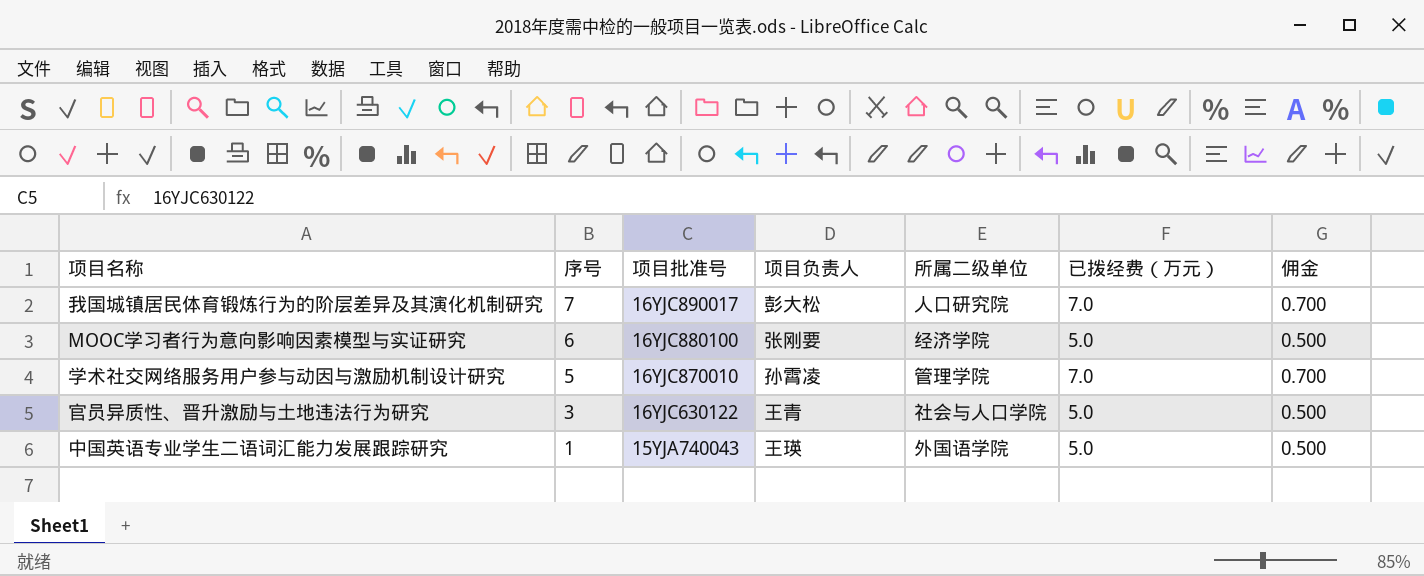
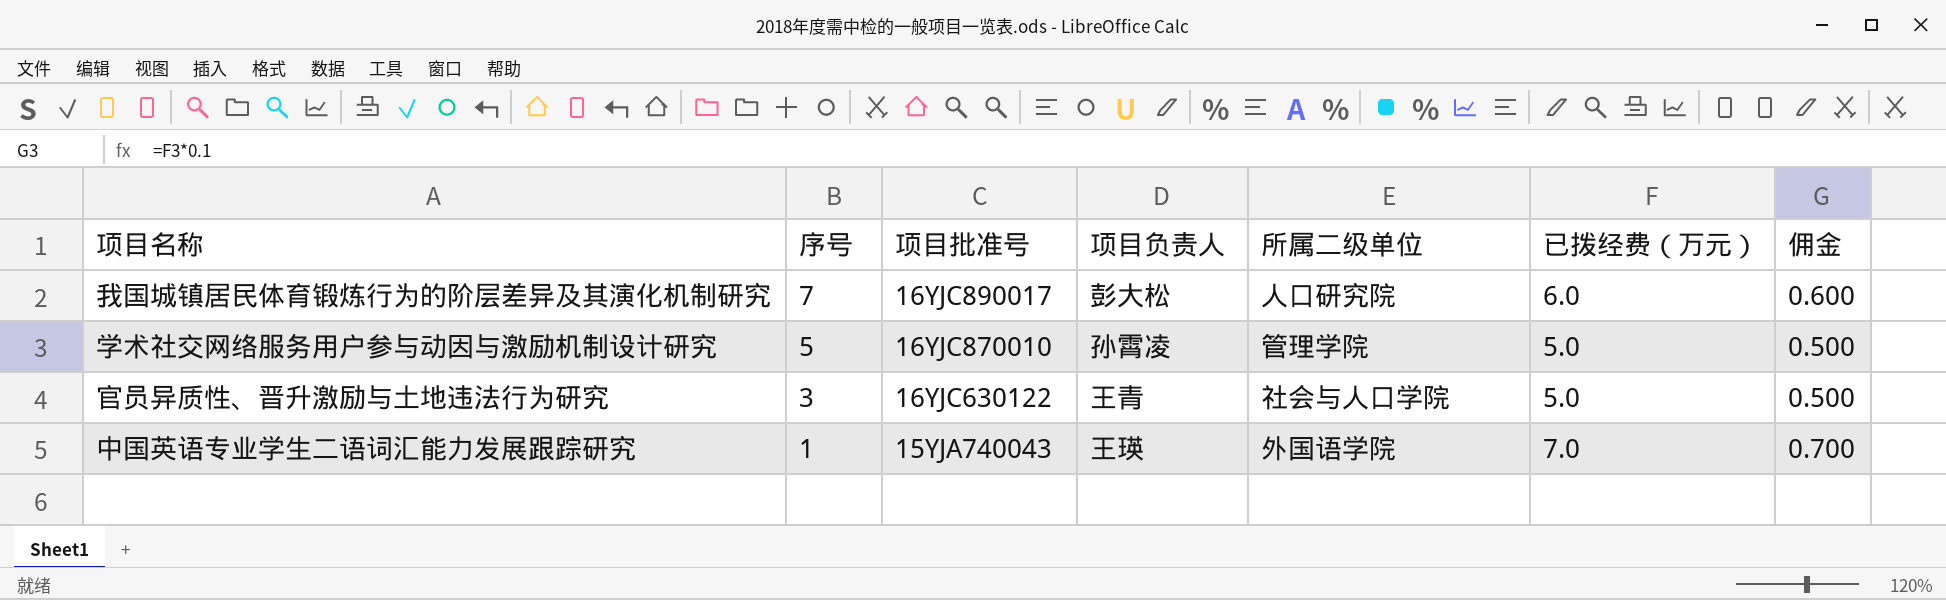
row MOOC学习者行为意向影响因素模型与实证研究: 6 | 16YJC880100 | 张刚要 | 经济学院 | 5.0 | 0.500 -> none
我国城镇居民体育锻炼行为的阶层差异及其演化机制研究 | 已拨经费（万元）: 7.0 -> 6.0
我国城镇居民体育锻炼行为的阶层差异及其演化机制研究 | 佣金: 0.700 -> 0.600
学术社交网络服务用户参与动因与激励机制设计研究 | 已拨经费（万元）: 7.0 -> 5.0
学术社交网络服务用户参与动因与激励机制设计研究 | 佣金: 0.700 -> 0.500
中国英语专业学生二语词汇能力发展跟踪研究 | 已拨经费（万元）: 5.0 -> 7.0
中国英语专业学生二语词汇能力发展跟踪研究 | 佣金: 0.500 -> 0.700

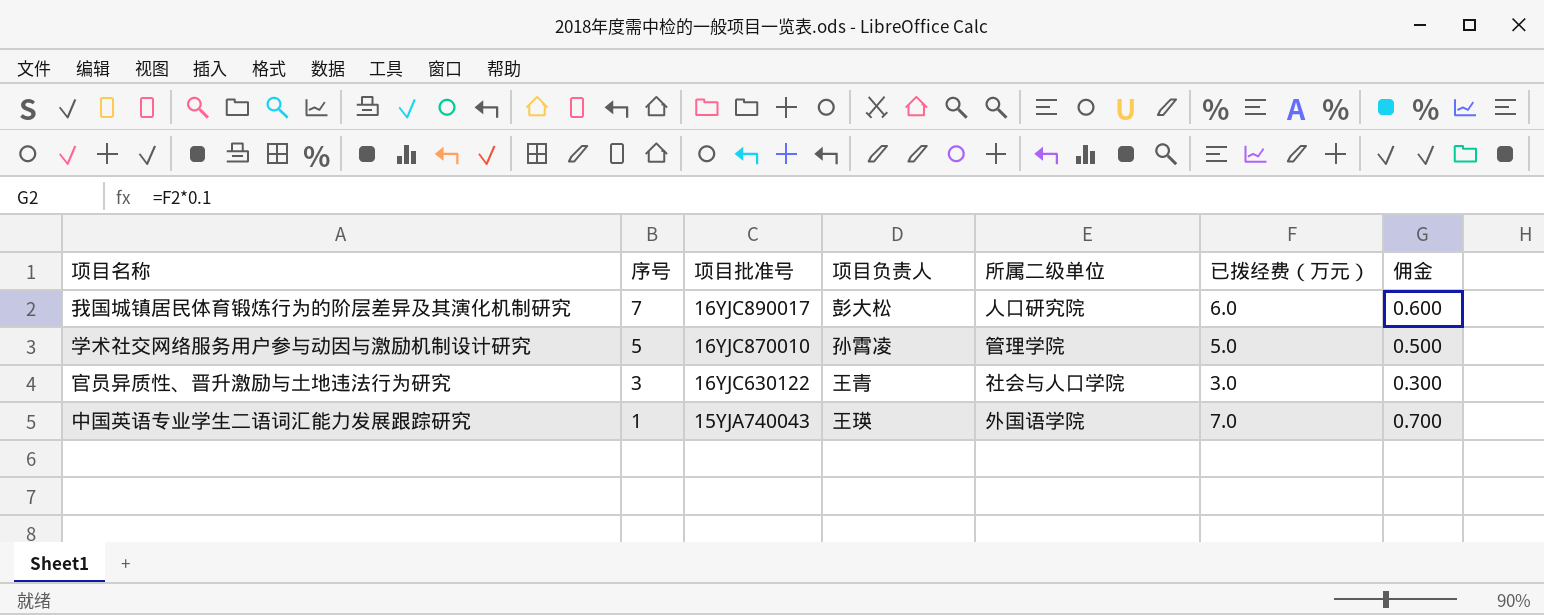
官员异质性、晋升激励与土地违法行为研究 | 已拨经费（万元）: 5.0 -> 3.0
官员异质性、晋升激励与土地违法行为研究 | 佣金: 0.500 -> 0.300

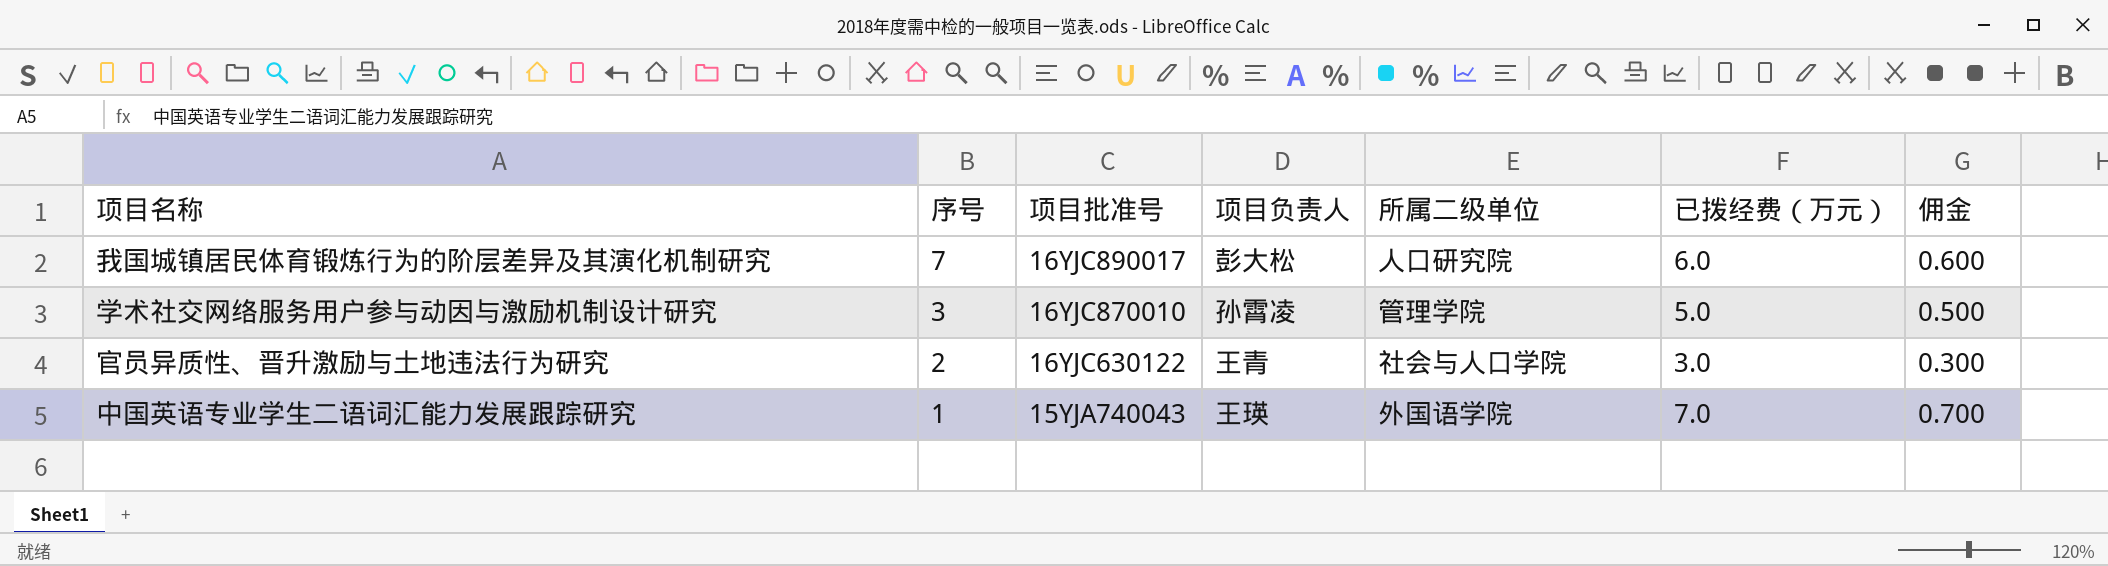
学术社交网络服务用户参与动因与激励机制设计研究 | 序号: 5 -> 3
官员异质性、晋升激励与土地违法行为研究 | 序号: 3 -> 2

